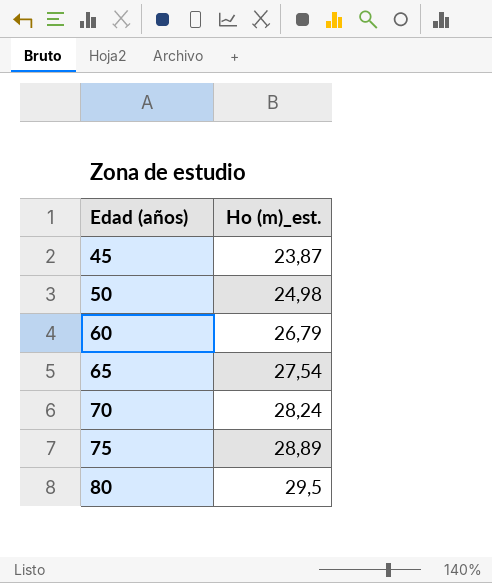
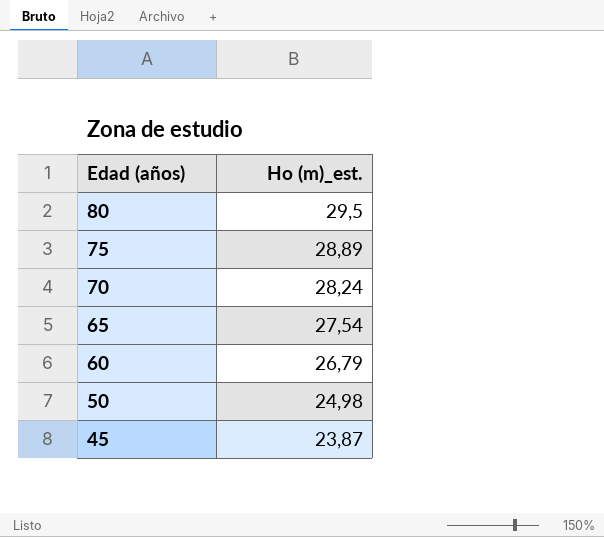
row order: Edad (años) ascending -> Edad (años) descending

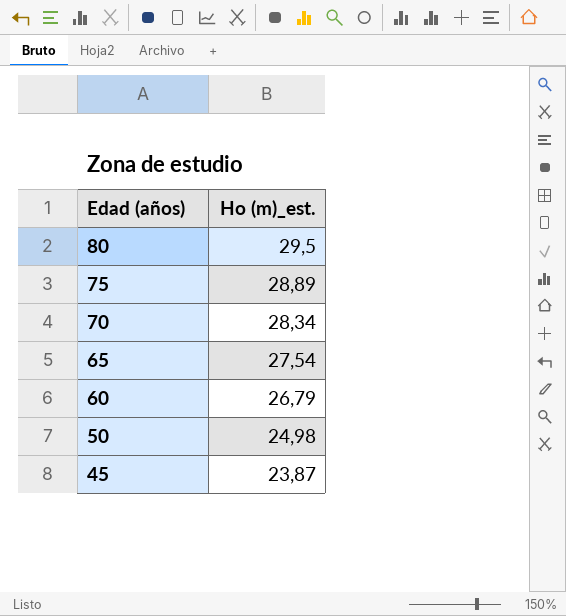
70 | Ho (m)_est.: 28,24 -> 28,34

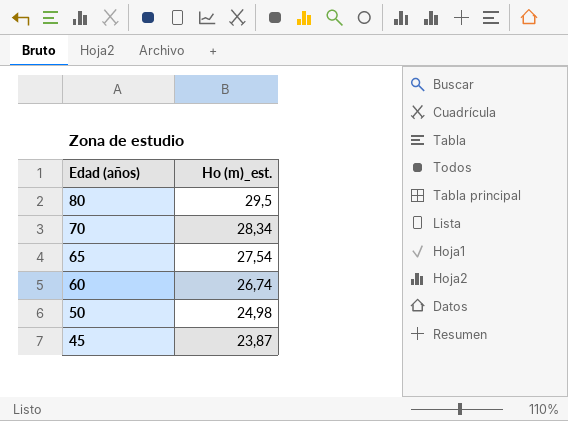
row 75: 28,89 -> none
60 | Ho (m)_est.: 26,79 -> 26,74

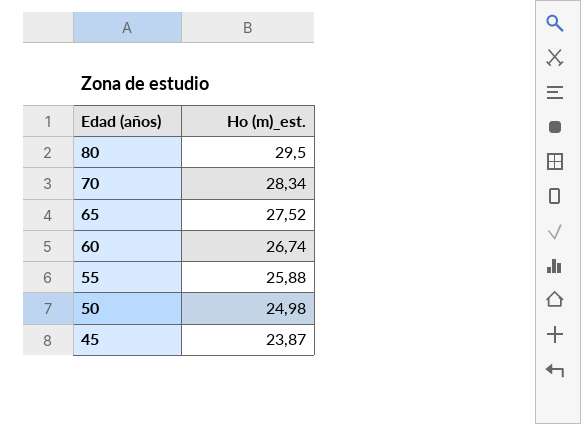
65 | Ho (m)_est.: 27,54 -> 27,52
row 55: none -> 25,88

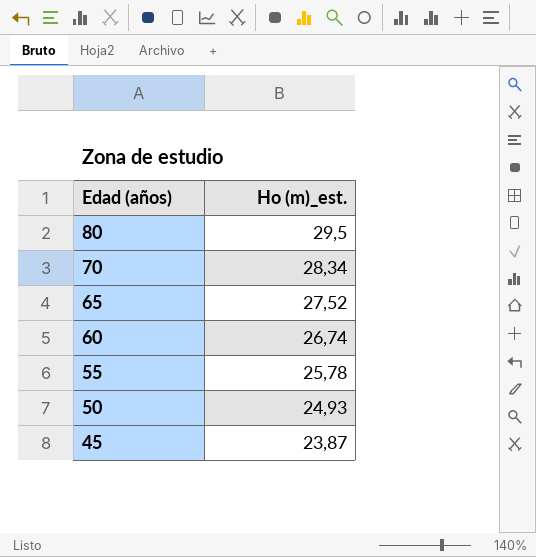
55 | Ho (m)_est.: 25,88 -> 25,78
50 | Ho (m)_est.: 24,98 -> 24,93

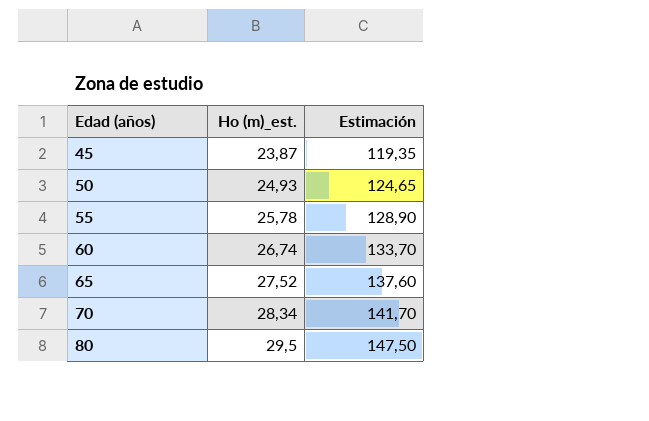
row order: Edad (años) descending -> Edad (años) ascending
column Estimación | formula: none -> [Ho (m)_est.] * 5

